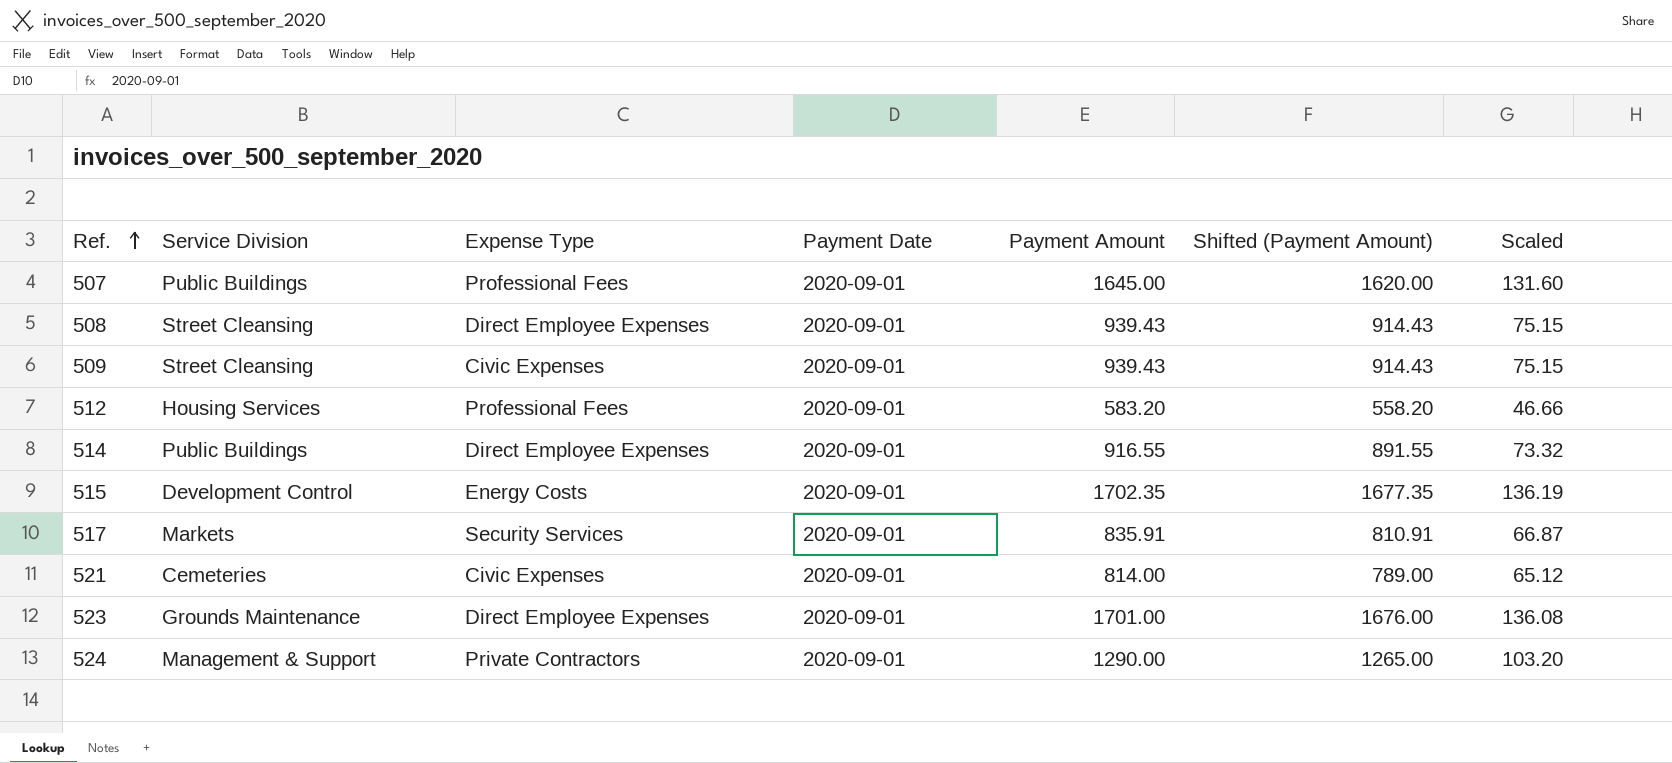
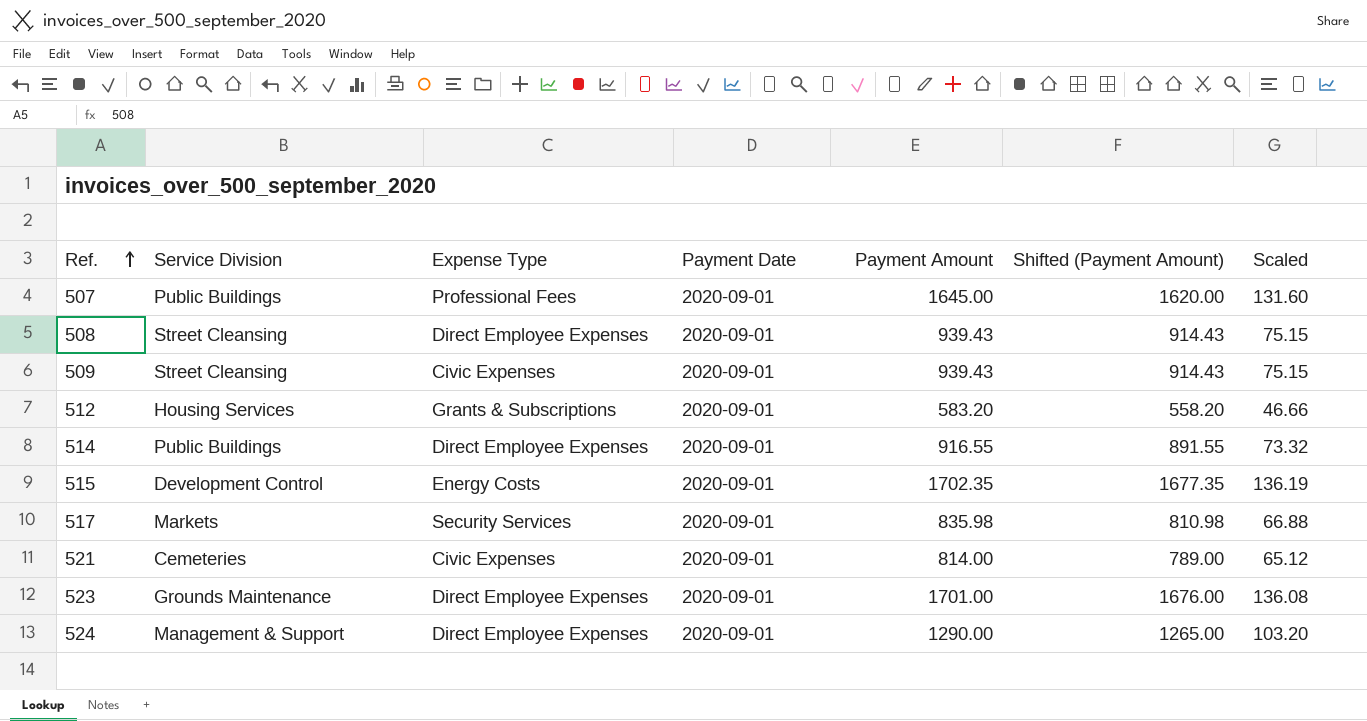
512 | Expense Type: Professional Fees -> Grants & Subscriptions
517 | Payment Amount: 835.91 -> 835.98
517 | Shifted (Payment Amount): 810.91 -> 810.98
517 | Scaled: 66.87 -> 66.88
524 | Expense Type: Private Contractors -> Direct Employee Expenses

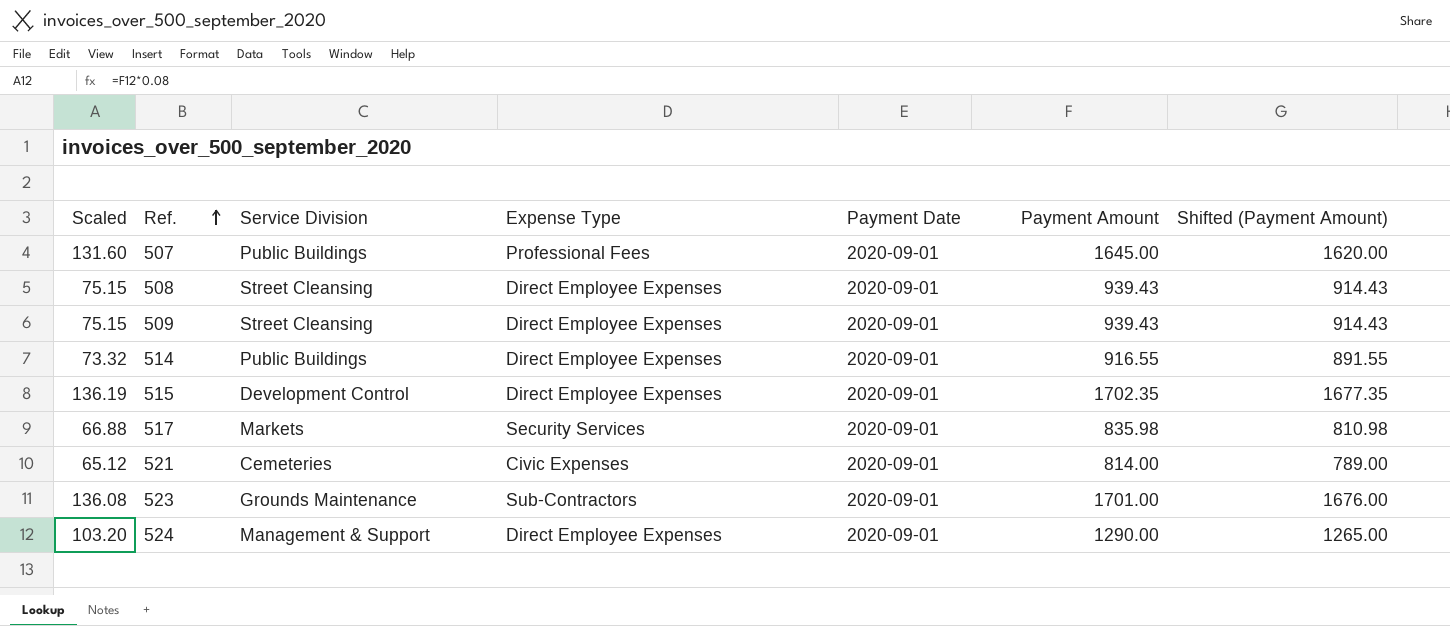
column Scaled | position: 7 -> 1
row 512: Housing Services | Grants & Subscriptions | 2020-09-01 | 583.20 | 558.20 | 46.66 -> none
509 | Expense Type: Civic Expenses -> Direct Employee Expenses
515 | Expense Type: Energy Costs -> Direct Employee Expenses
523 | Expense Type: Direct Employee Expenses -> Sub-Contractors

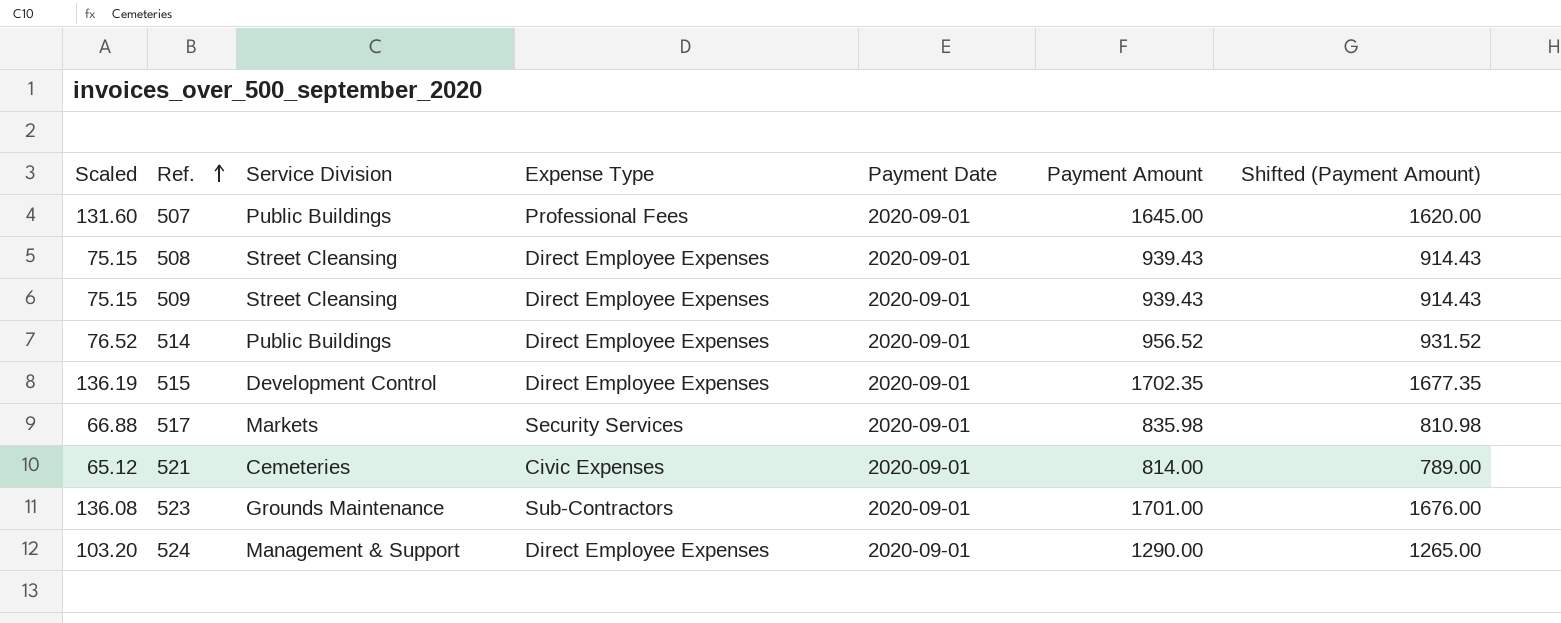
514 | Scaled: 73.32 -> 76.52
514 | Payment Amount: 916.55 -> 956.52
514 | Shifted (Payment Amount): 891.55 -> 931.52

